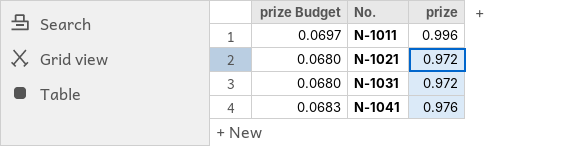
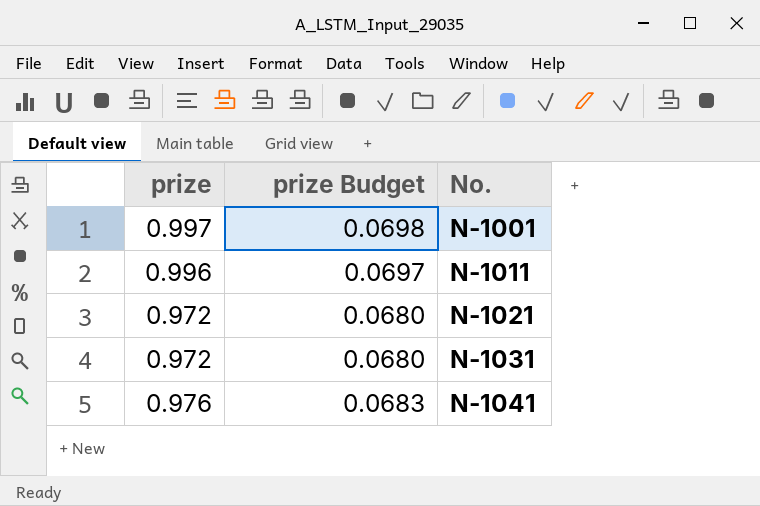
column prize | position: 3 -> 1
row N-1001: none -> 0.997 | 0.0698

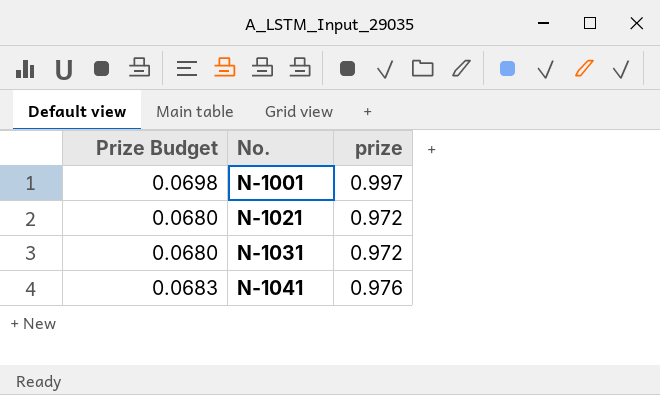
column name: prize Budget -> Prize Budget
column prize | position: 1 -> 3
row N-1011: 0.996 | 0.0697 -> none

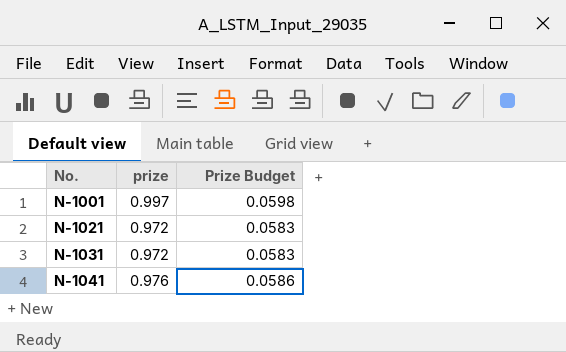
column Prize Budget | formula: [prize] * 0.07 -> [prize] * 0.06
column Prize Budget | position: 1 -> 3

